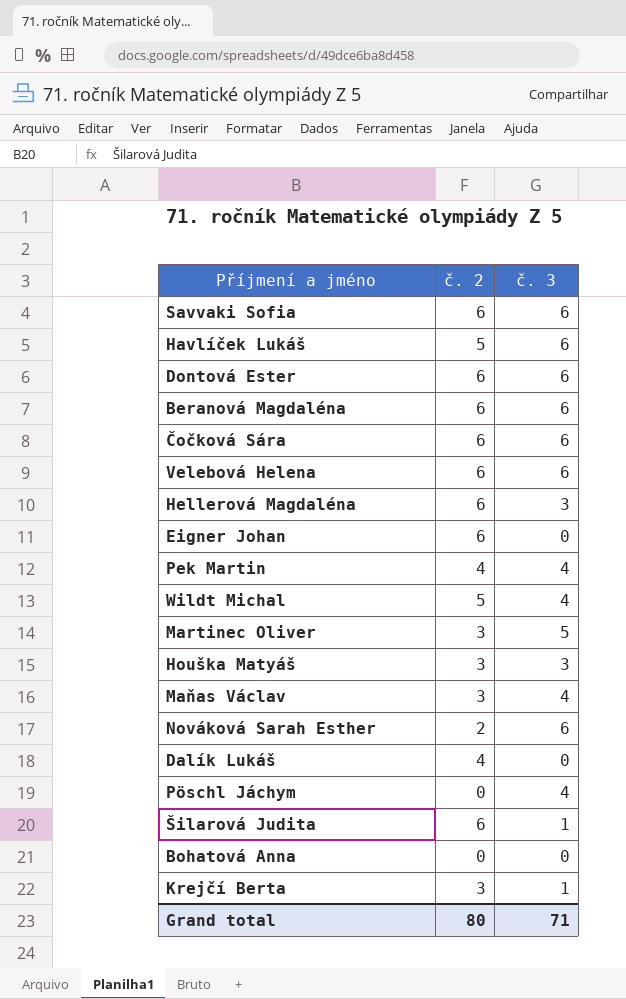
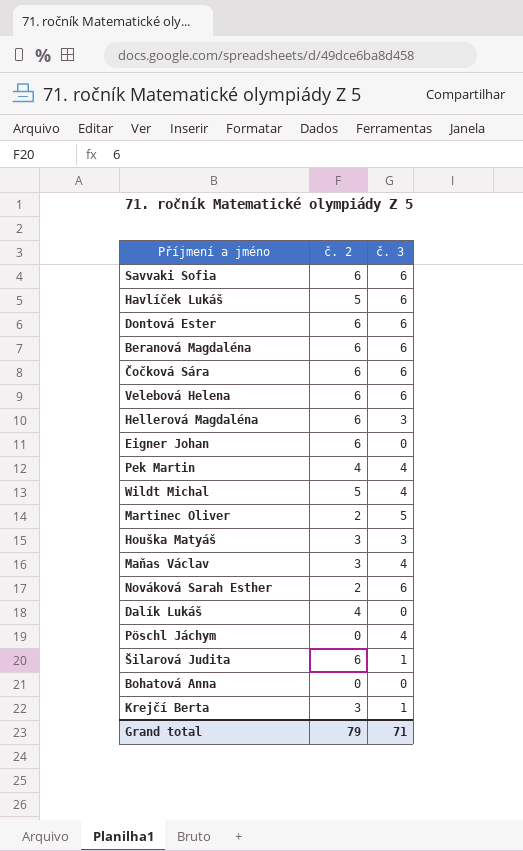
Martinec Oliver | č. 2: 3 -> 2
Grand total | č. 2: 80 -> 79

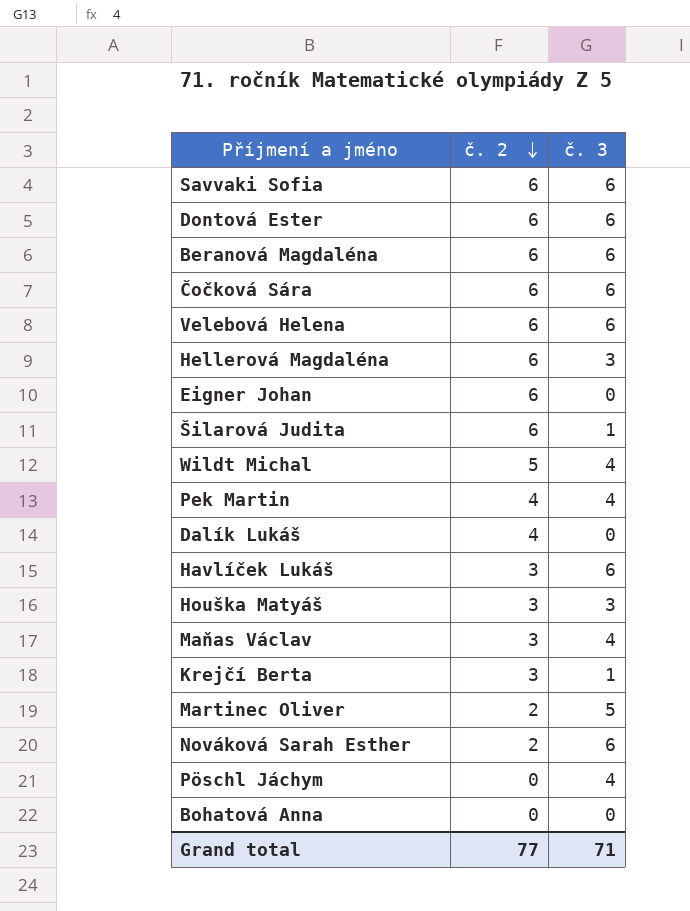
row order: none -> č. 2 descending
Havlíček Lukáš | č. 2: 5 -> 3
Grand total | č. 2: 79 -> 77

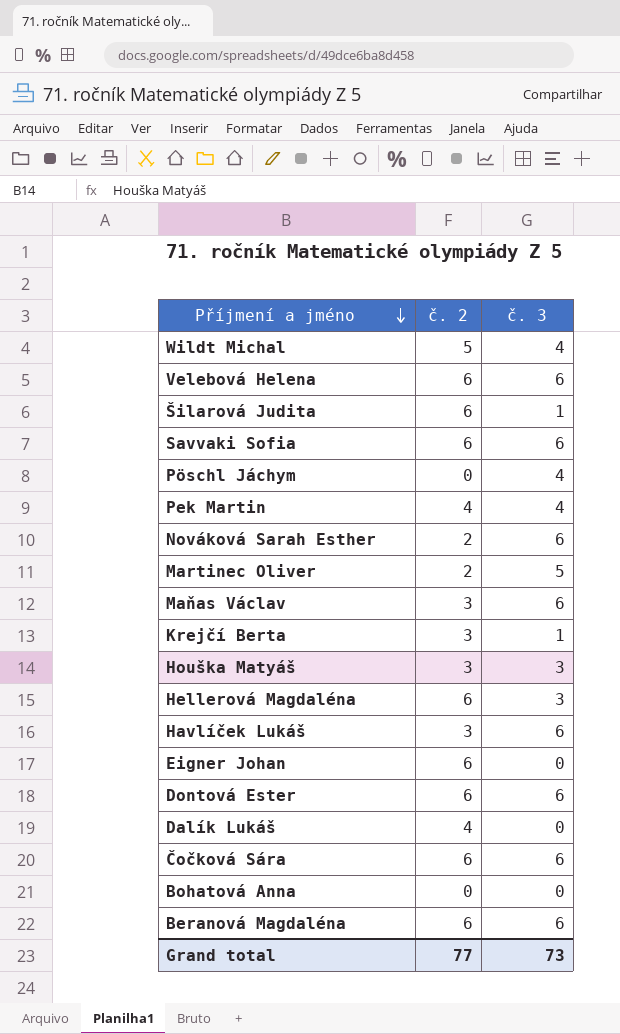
row order: č. 2 descending -> Příjmení a jméno descending
Maňas Václav | č. 3: 4 -> 6
Grand total | č. 3: 71 -> 73

